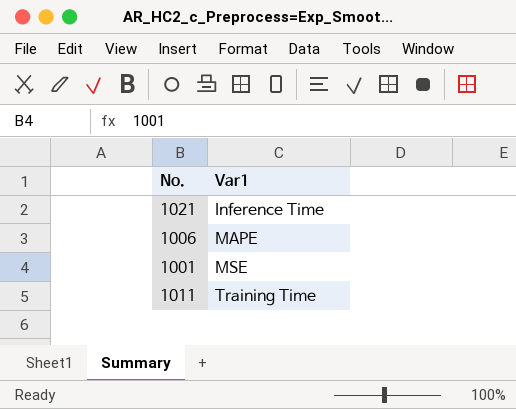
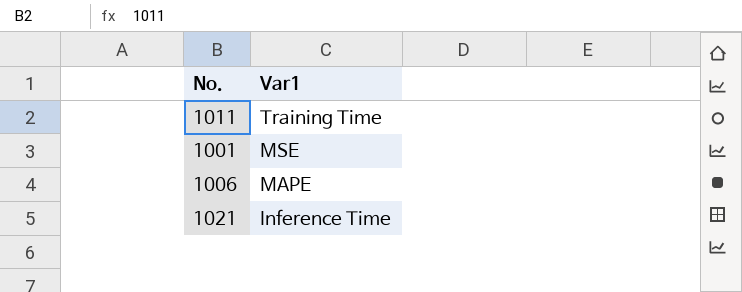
row order: Var1 ascending -> Var1 descending

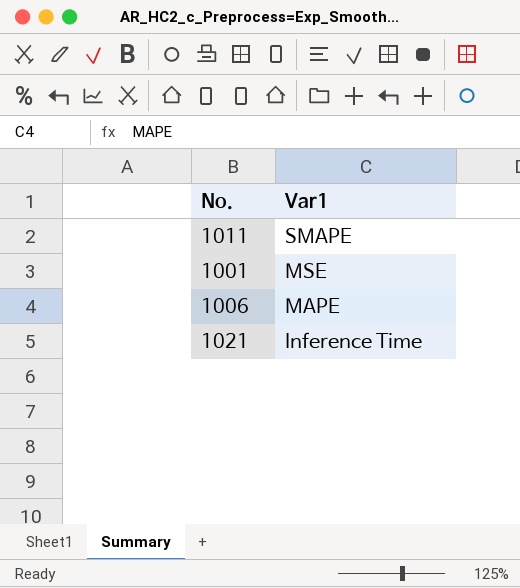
1011 | Var1: Training Time -> SMAPE

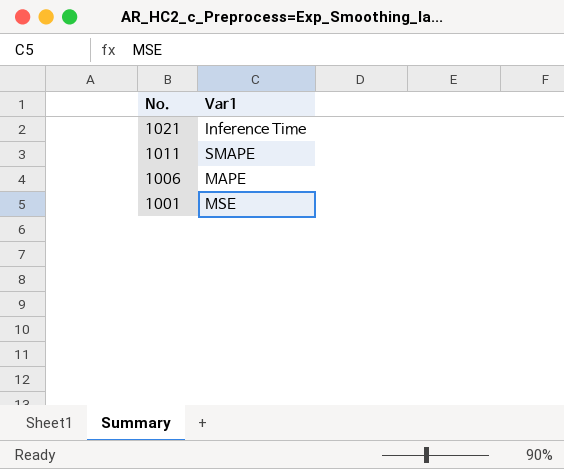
row order: Var1 descending -> No. descending

